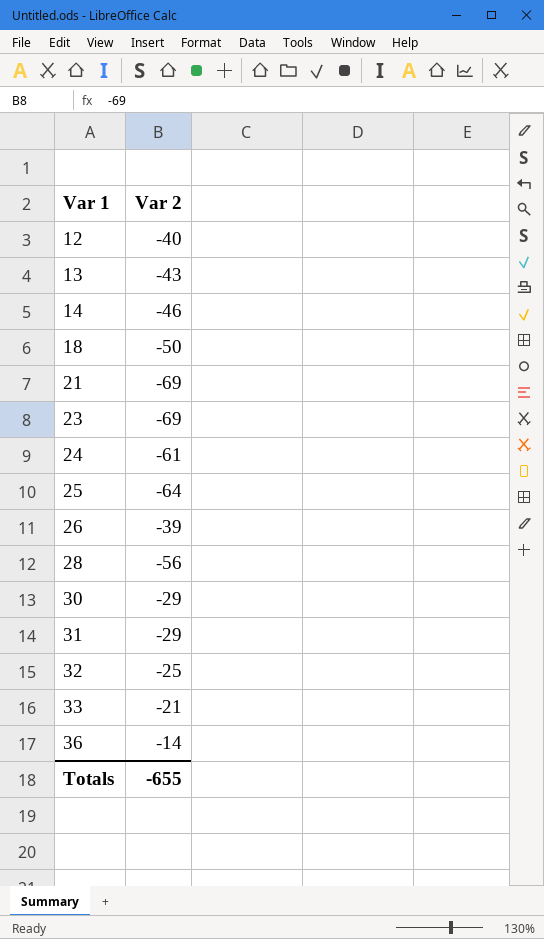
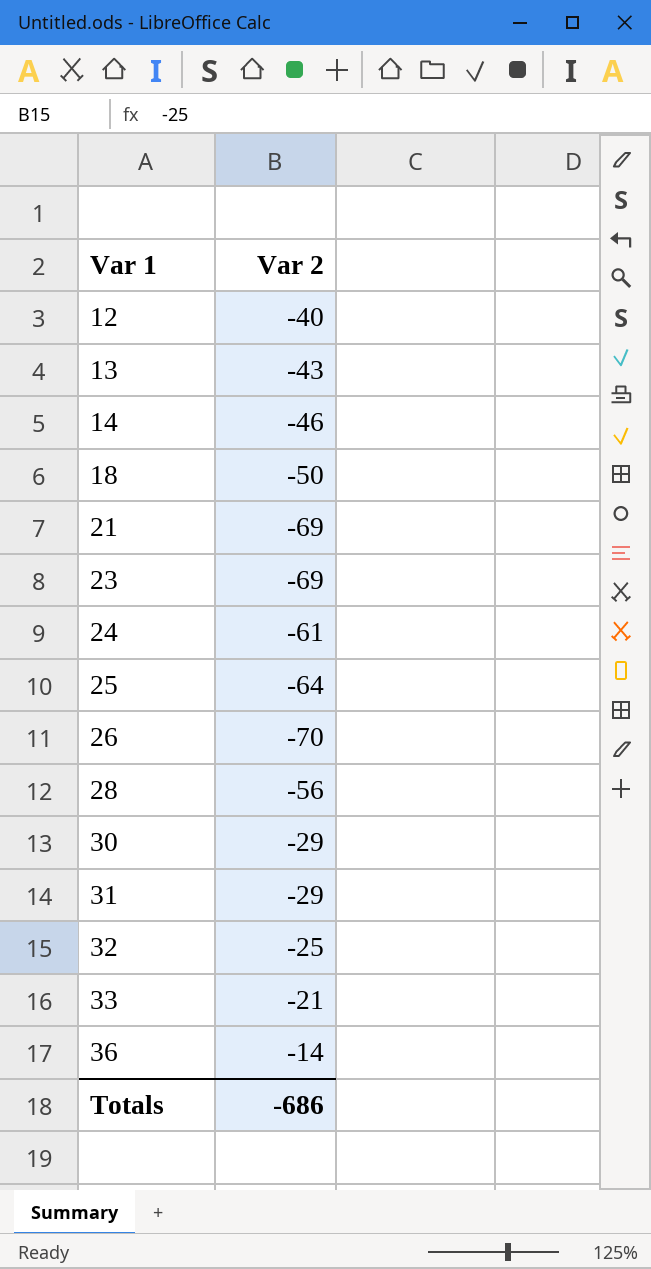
26 | Var 2: -39 -> -70
Totals | Var 2: -655 -> -686

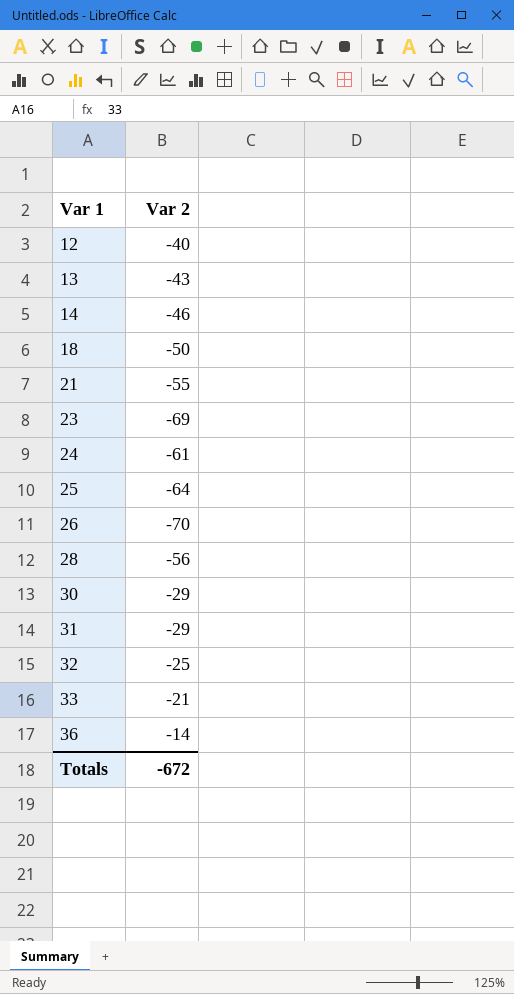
21 | Var 2: -69 -> -55
Totals | Var 2: -686 -> -672

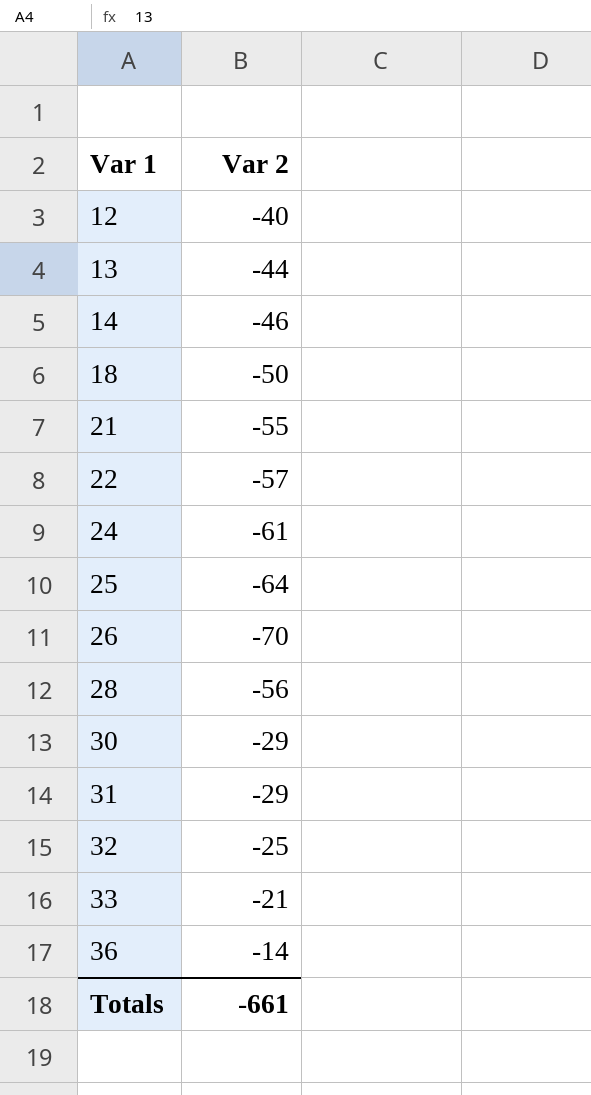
row 23: -69 -> none
13 | Var 2: -43 -> -44
row 22: none -> -57
Totals | Var 2: -672 -> -661

